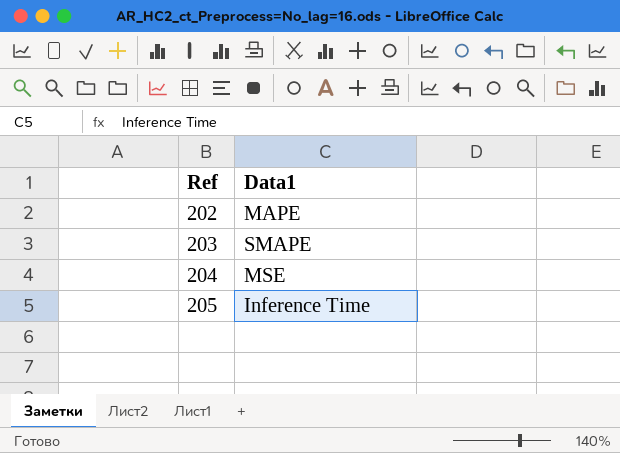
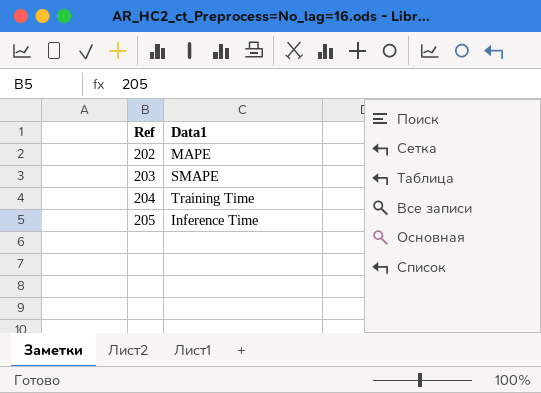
204 | Data1: MSE -> Training Time

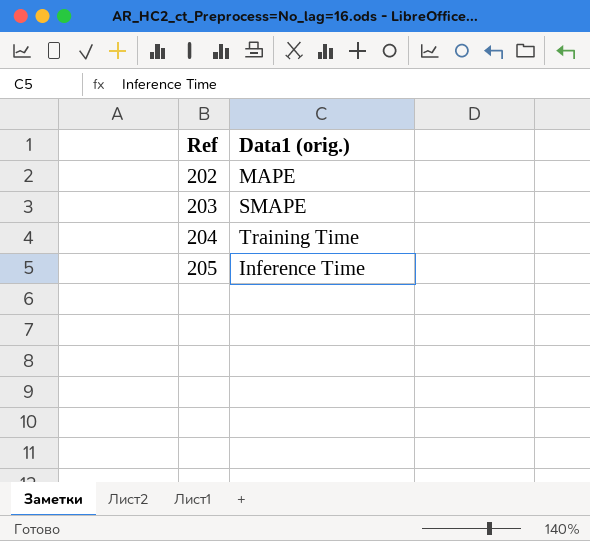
column name: Data1 -> Data1 (orig.)

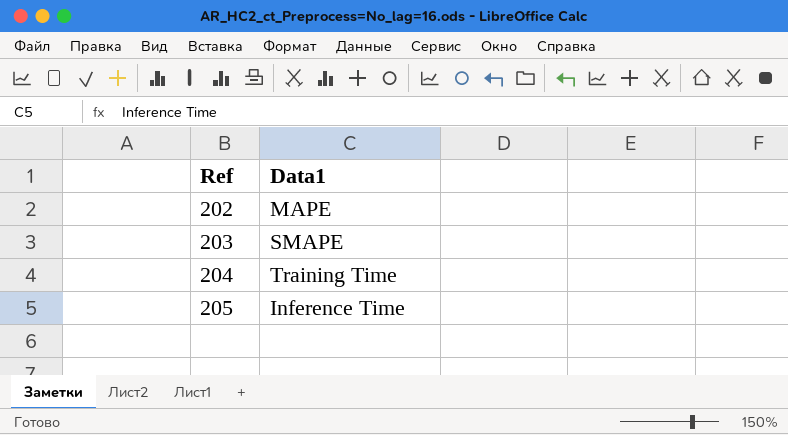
column name: Data1 (orig.) -> Data1

